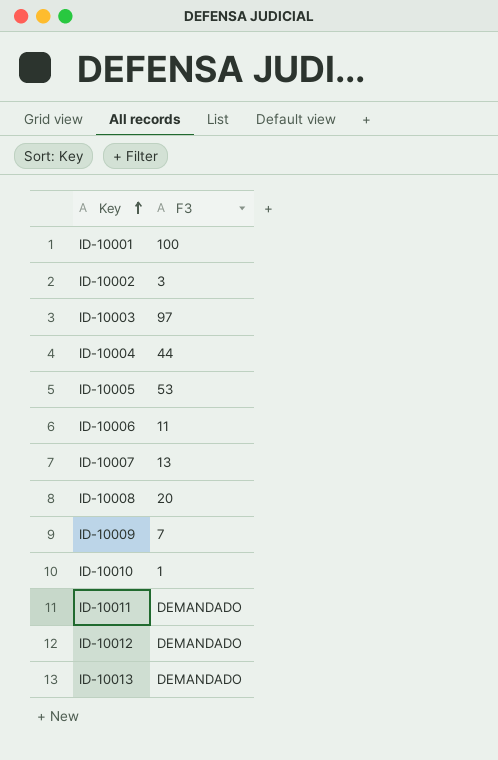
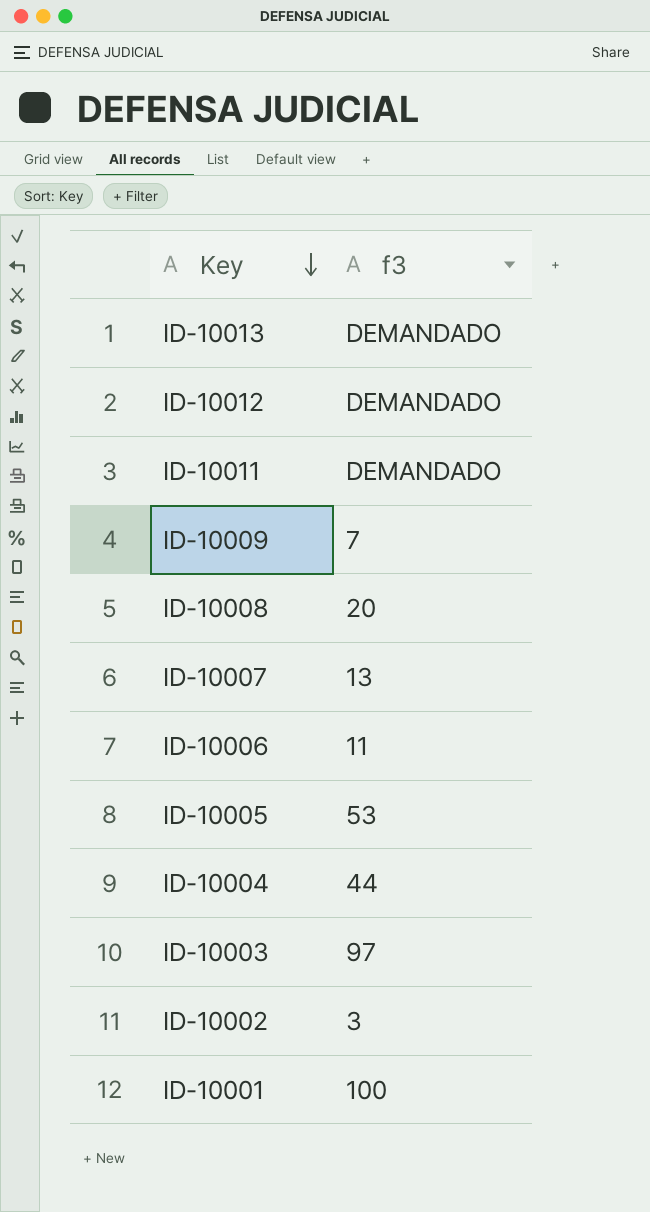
row order: Key ascending -> Key descending
column name: F3 -> f3
row ID-10010: 1 -> none

